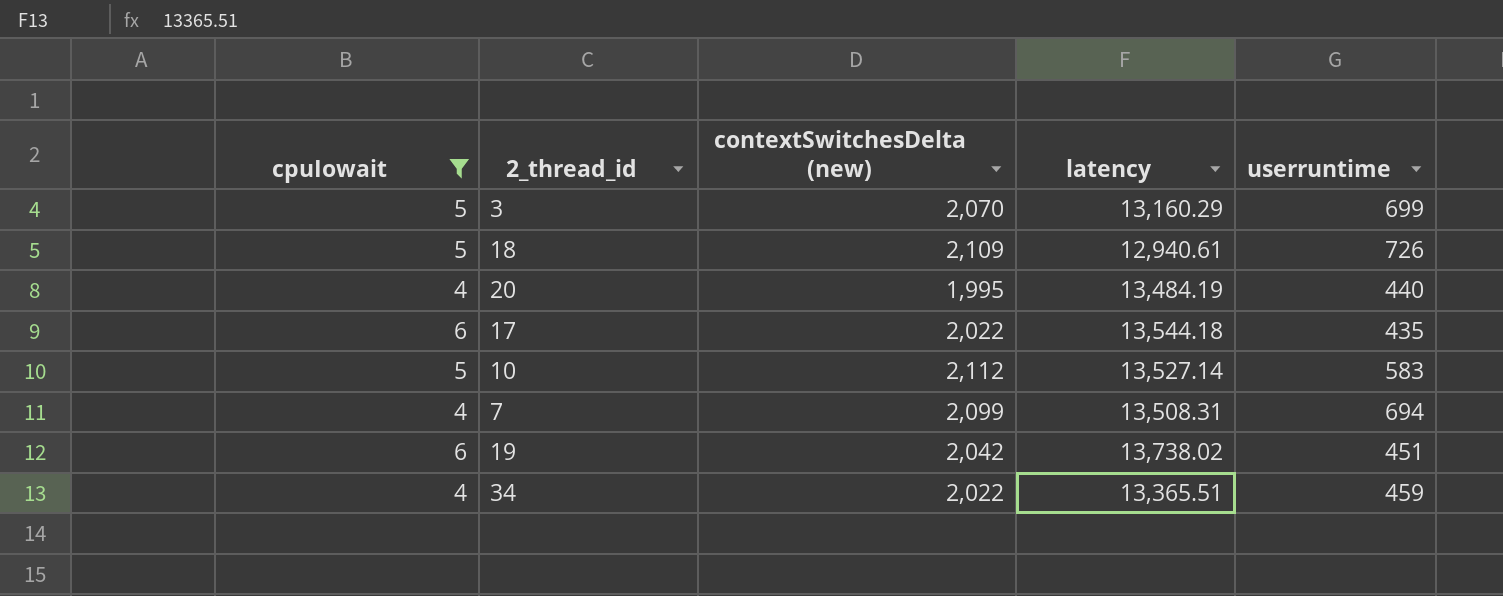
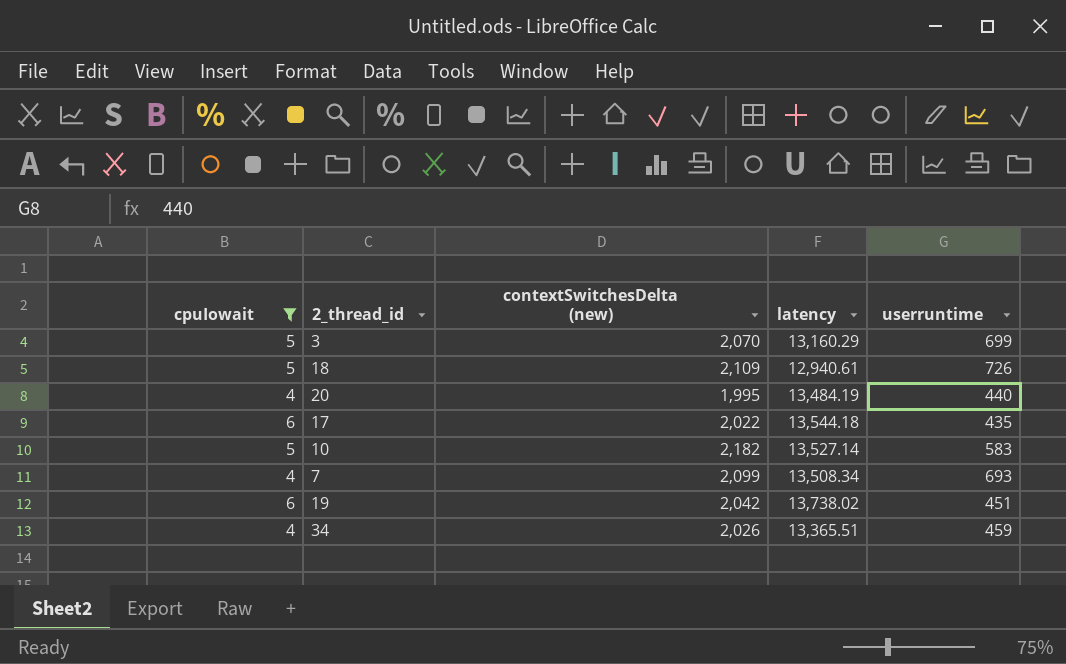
10 | contextSwitchesDelta (new): 2,112 -> 2,182
7 | latency: 13,508.31 -> 13,508.34
7 | userruntime: 694 -> 693
34 | contextSwitchesDelta (new): 2,022 -> 2,026

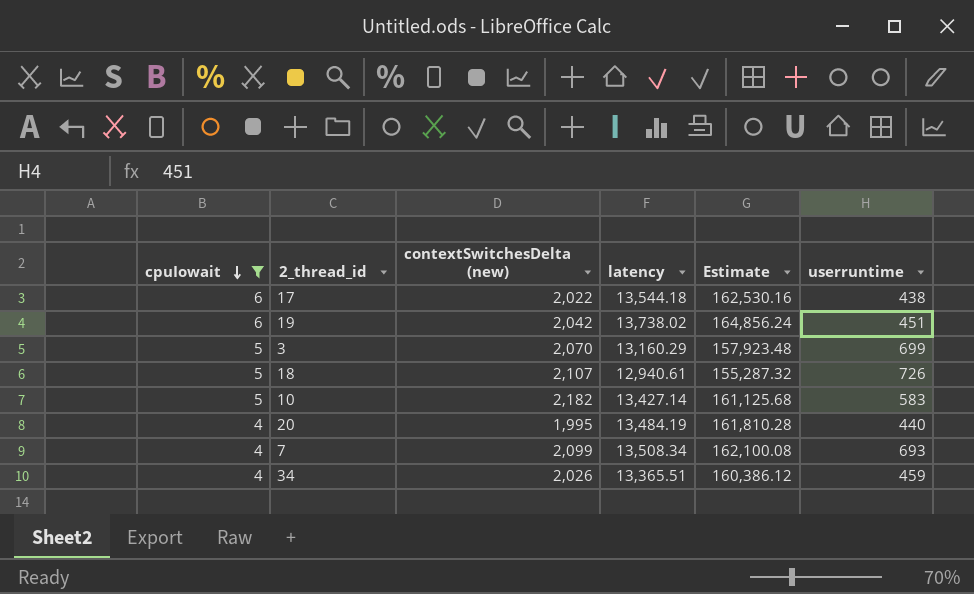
row order: none -> cpuIowait descending
column Estimate | formula: none -> [latency] * 12
17 | userruntime: 435 -> 438
18 | contextSwitchesDelta (new): 2,109 -> 2,107
10 | latency: 13,527.14 -> 13,427.14

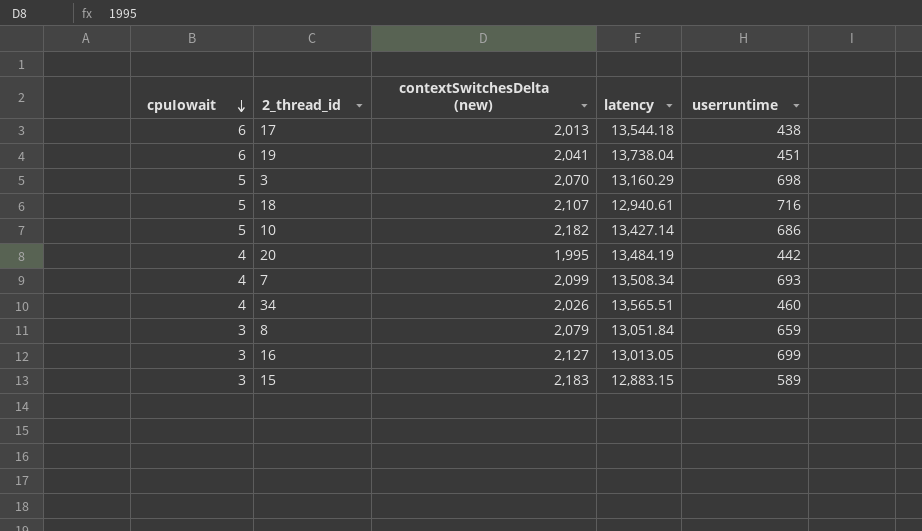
filter: cpuIowait != 3 -> none
column Estimate | formula: [latency] * 12 -> none
17 | contextSwitchesDelta (new): 2,022 -> 2,013
19 | contextSwitchesDelta (new): 2,042 -> 2,041
19 | latency: 13,738.02 -> 13,738.04
3 | userruntime: 699 -> 698
18 | userruntime: 726 -> 716
10 | userruntime: 583 -> 686
20 | userruntime: 440 -> 442
34 | latency: 13,365.51 -> 13,565.51
34 | userruntime: 459 -> 460

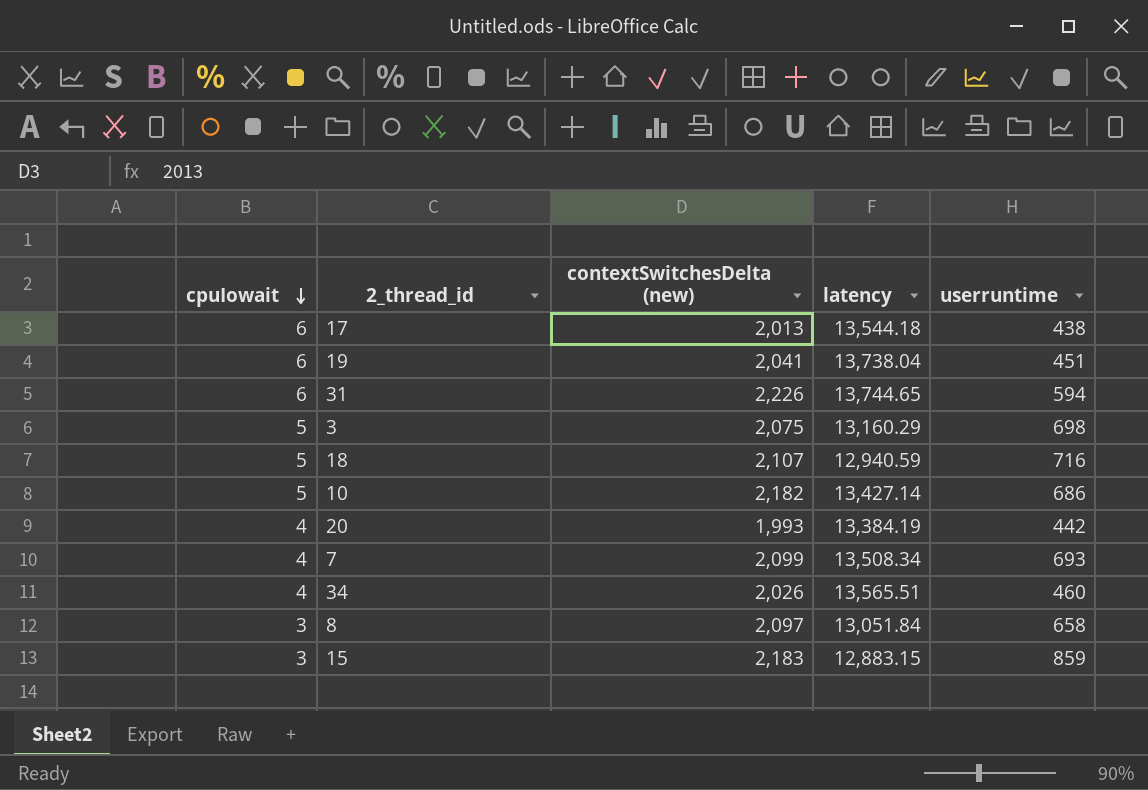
row 16: 3 | 2,127 | 13,013.05 | 699 -> none
row 31: none -> 6 | 2,226 | 13,744.65 | 594
3 | contextSwitchesDelta (new): 2,070 -> 2,075
18 | latency: 12,940.61 -> 12,940.59
20 | contextSwitchesDelta (new): 1,995 -> 1,993
20 | latency: 13,484.19 -> 13,384.19
8 | contextSwitchesDelta (new): 2,079 -> 2,097
8 | userruntime: 659 -> 658
15 | userruntime: 589 -> 859

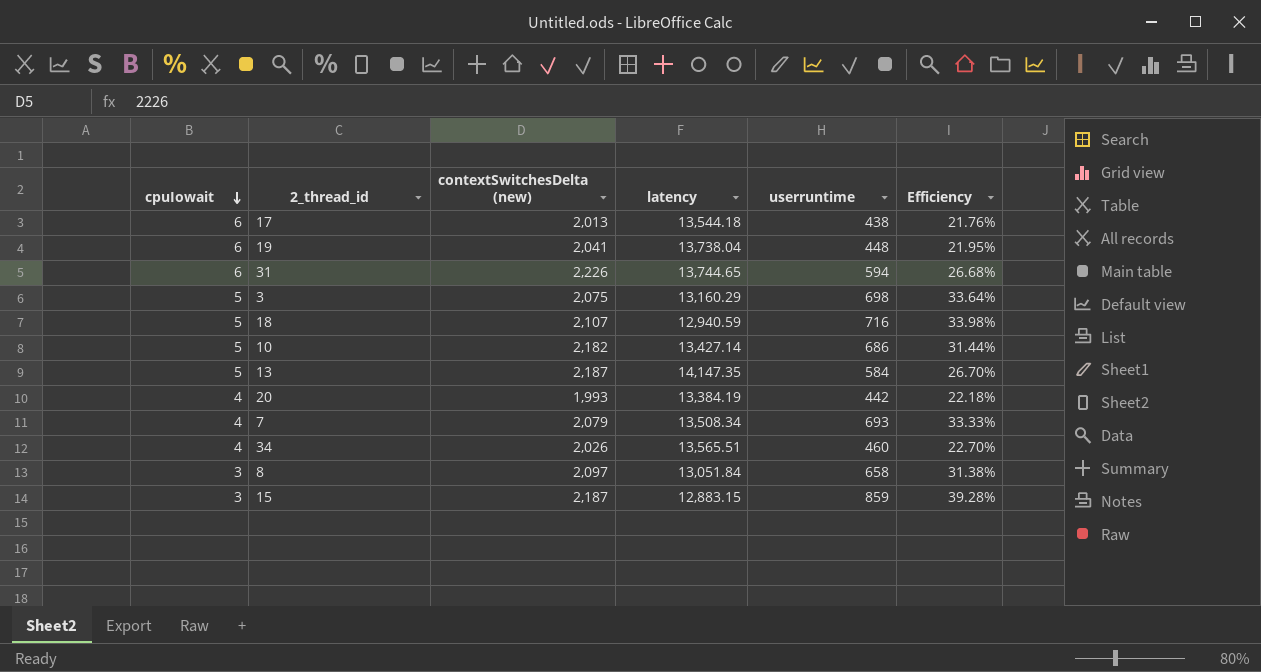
column Efficiency | formula: none -> [userruntime] / [contextSwitchesDelta (new)]
19 | userruntime: 451 -> 448
row 13: none -> 5 | 2,187 | 14,147.35 | 584 | 26.70%
7 | contextSwitchesDelta (new): 2,099 -> 2,079
15 | contextSwitchesDelta (new): 2,183 -> 2,187

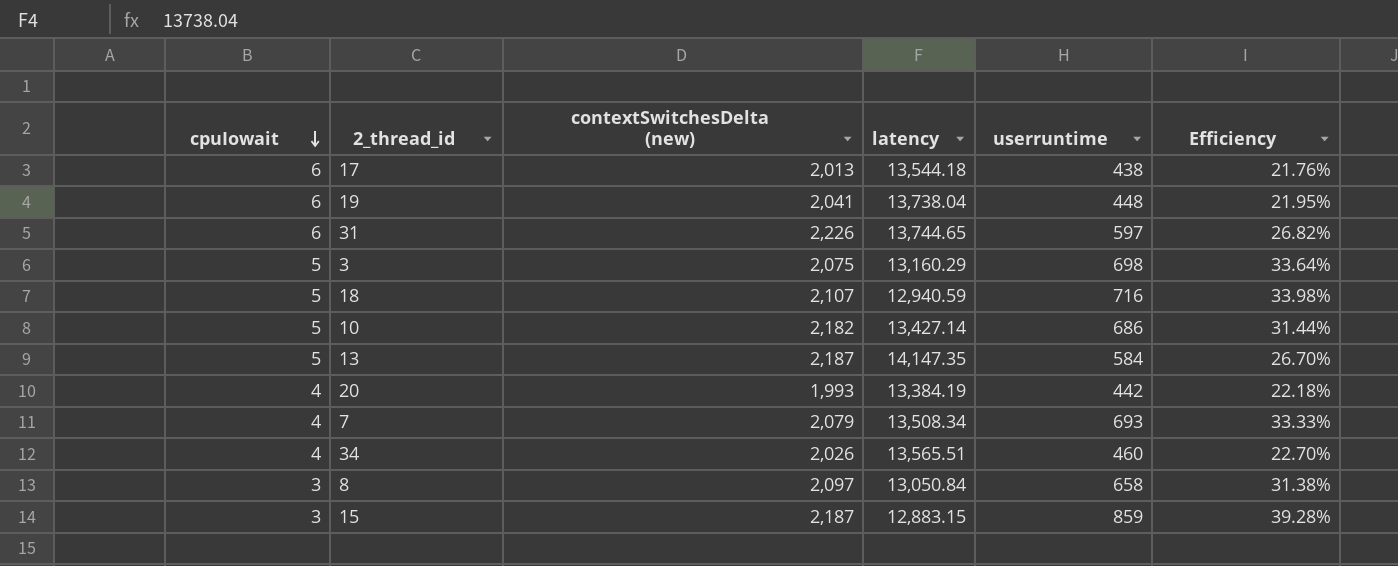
31 | userruntime: 594 -> 597
31 | Efficiency: 26.68% -> 26.82%
8 | latency: 13,051.84 -> 13,050.84

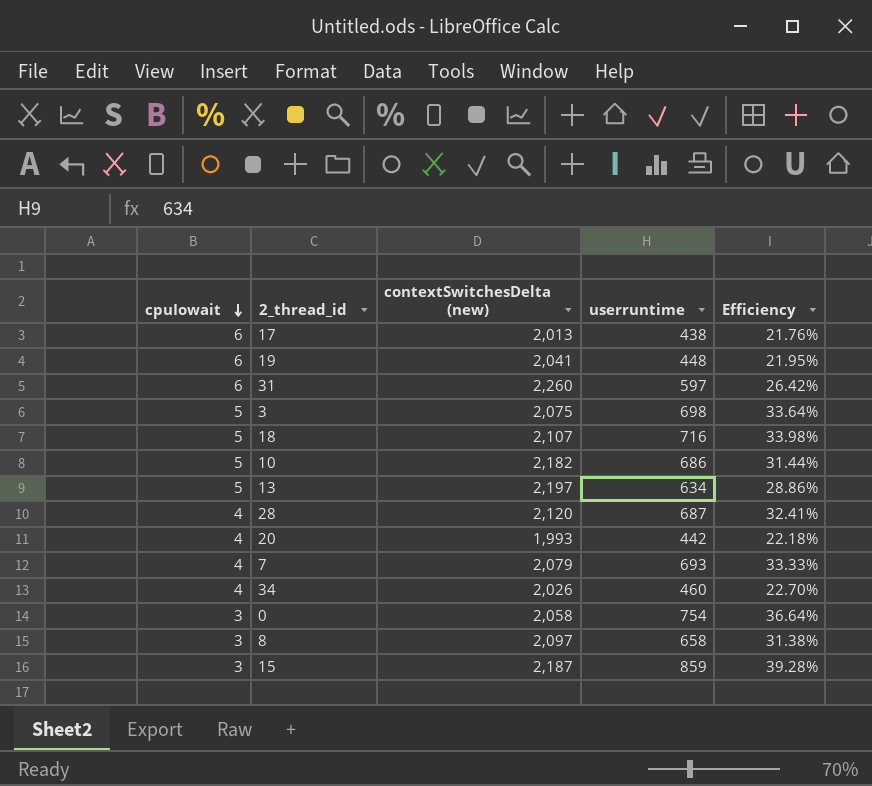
column latency | position: 4 -> none
31 | contextSwitchesDelta (new): 2,226 -> 2,260
31 | Efficiency: 26.82% -> 26.42%
13 | contextSwitchesDelta (new): 2,187 -> 2,197
13 | userruntime: 584 -> 634
13 | Efficiency: 26.70% -> 28.86%
row 28: none -> 4 | 2,120 | 687 | 32.41%
row 0: none -> 3 | 2,058 | 754 | 36.64%

